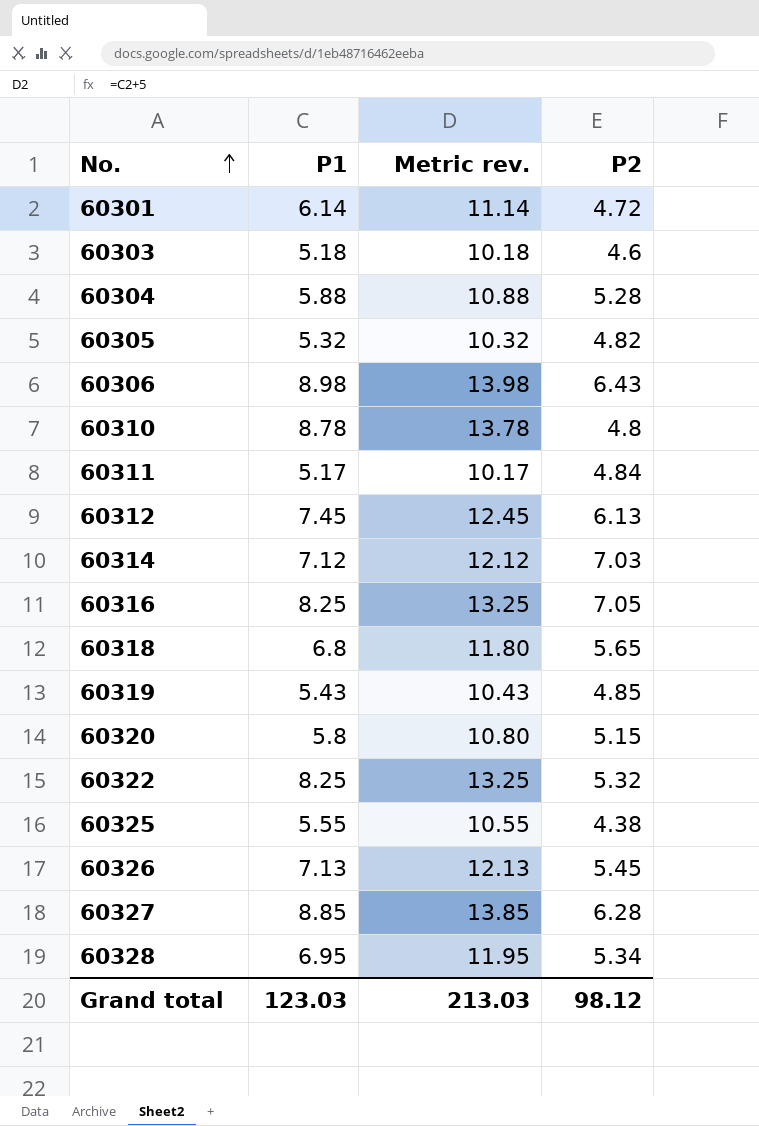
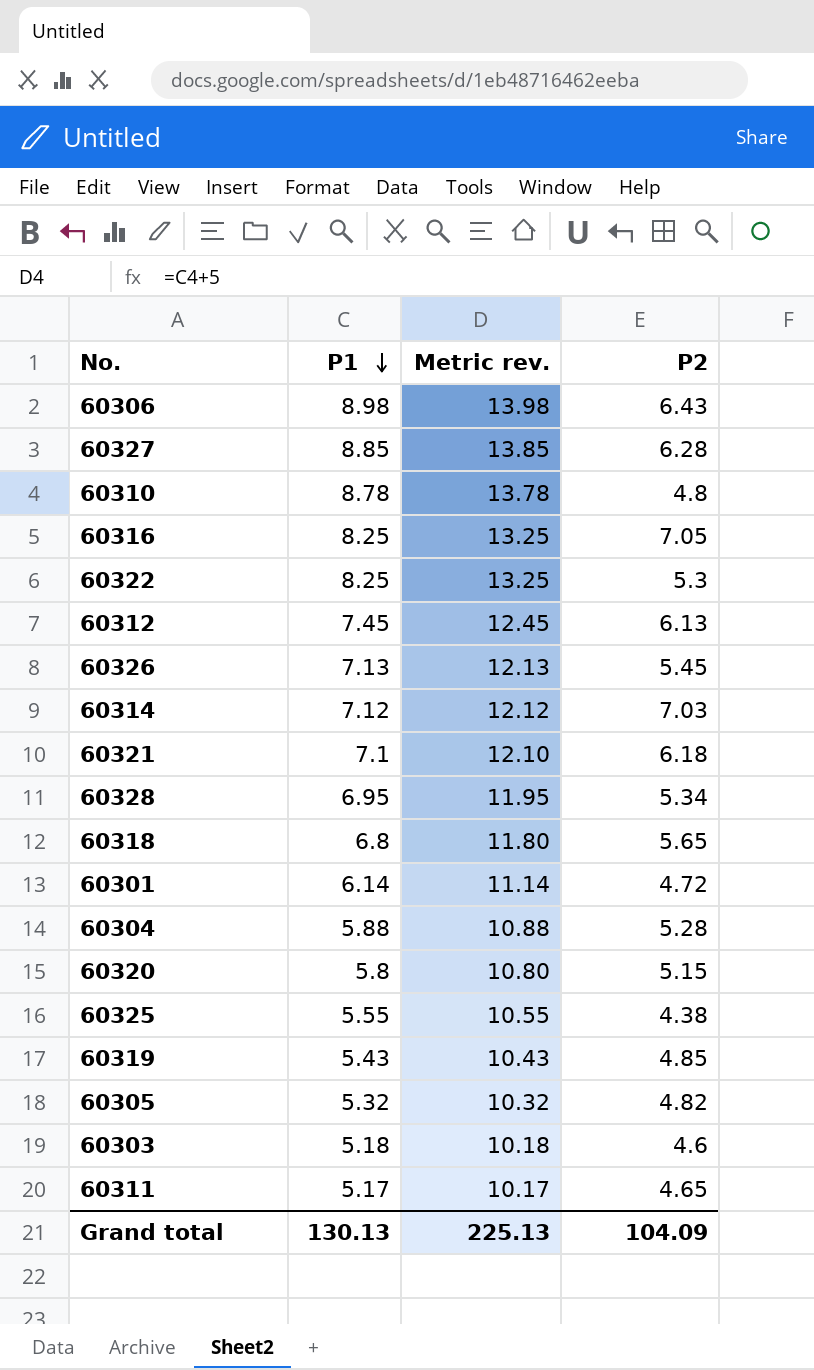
row order: No. ascending -> P1 descending
60322 | P2: 5.32 -> 5.3
row 60321: none -> 7.1 | 12.10 | 6.18
60311 | P2: 4.84 -> 4.65
Grand total | P1: 123.03 -> 130.13
Grand total | Metric rev.: 213.03 -> 225.13
Grand total | P2: 98.12 -> 104.09

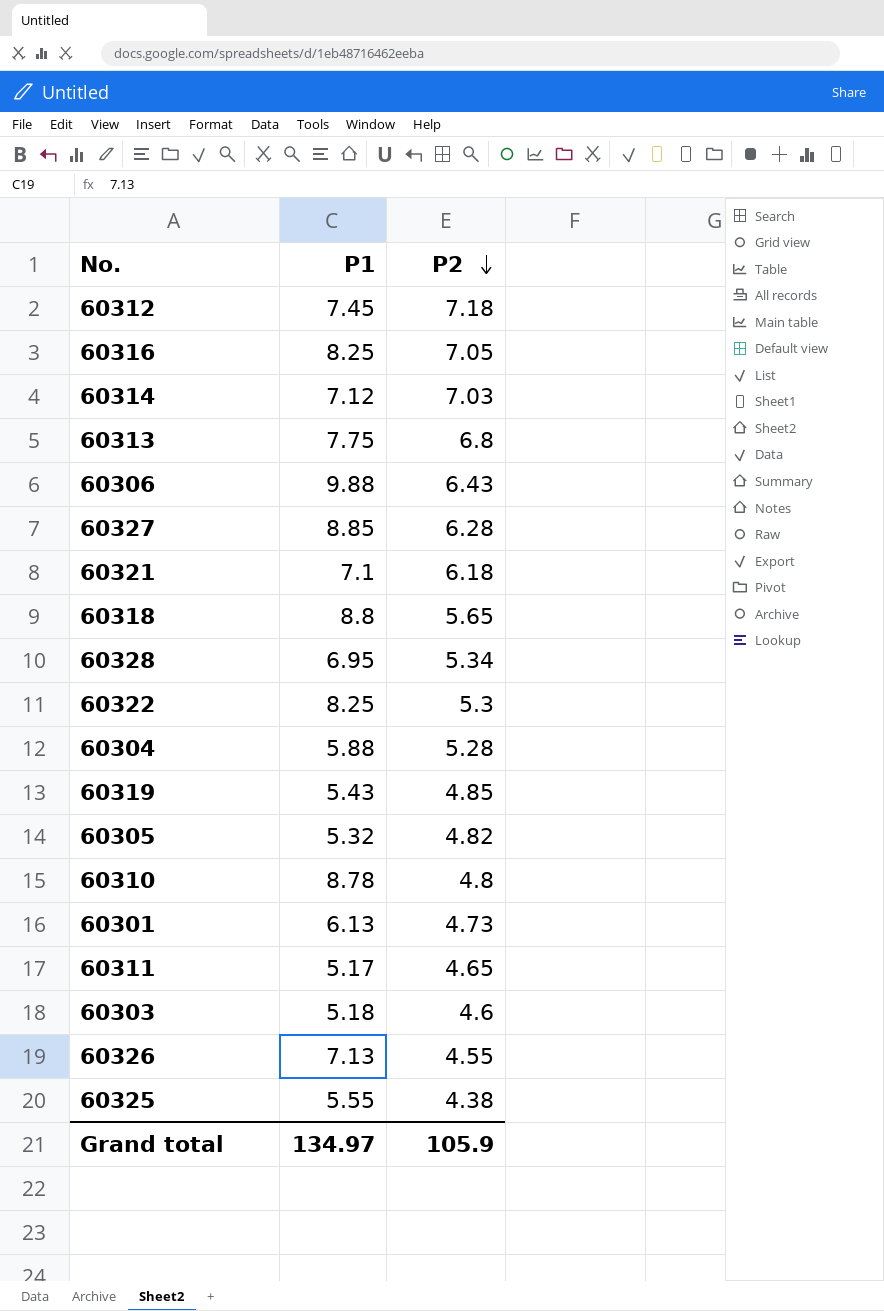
row order: P1 descending -> P2 descending
column Metric rev. | formula: [P1] + 5 -> none
row 60320: 5.8 | 10.80 | 5.15 -> none
60312 | P2: 6.13 -> 7.18
row 60313: none -> 7.75 | 6.8
60306 | P1: 8.98 -> 9.88
60318 | P1: 6.8 -> 8.8
60301 | P1: 6.14 -> 6.13
60301 | P2: 4.72 -> 4.73
60326 | P2: 5.45 -> 4.55
Grand total | P1: 130.13 -> 134.97
Grand total | P2: 104.09 -> 105.9

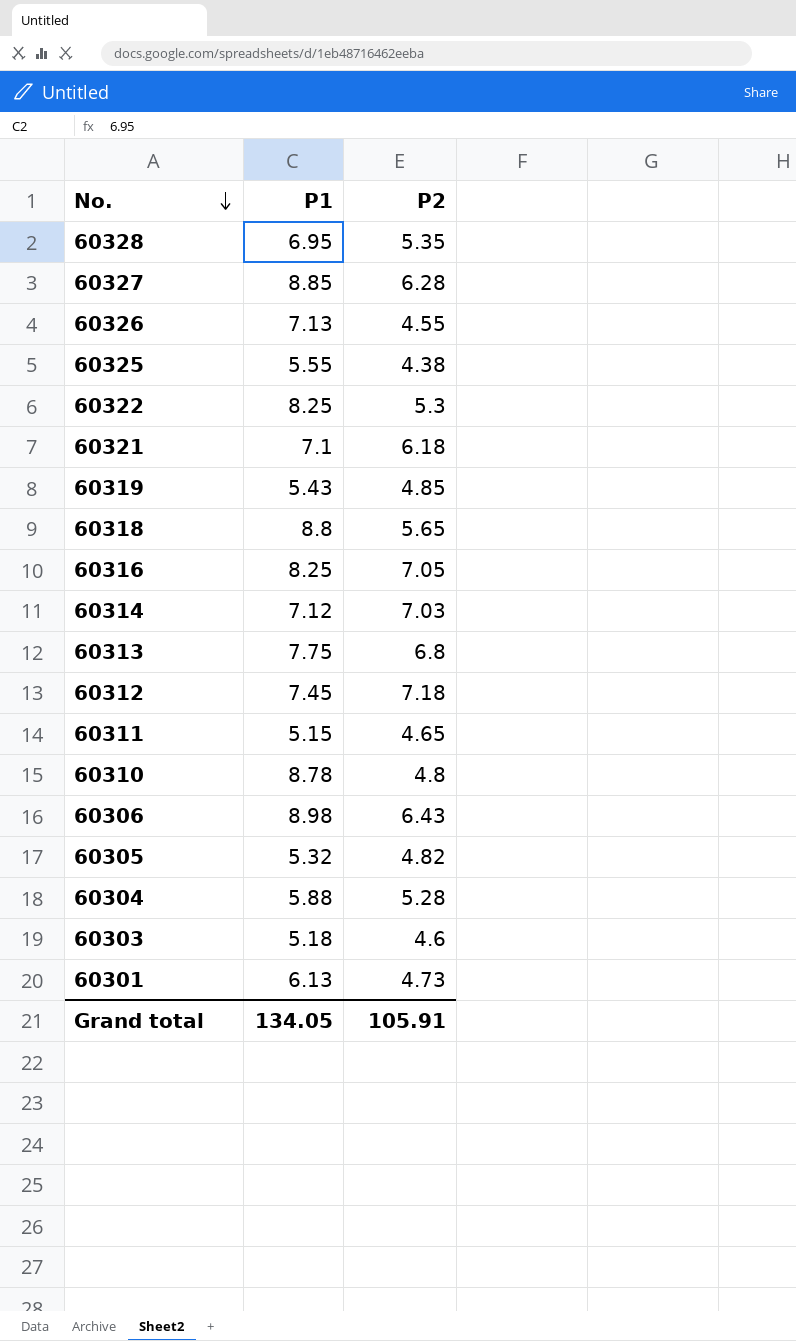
row order: P2 descending -> No. descending
60328 | P2: 5.34 -> 5.35
60311 | P1: 5.17 -> 5.15
60306 | P1: 9.88 -> 8.98
Grand total | P1: 134.97 -> 134.05
Grand total | P2: 105.9 -> 105.91

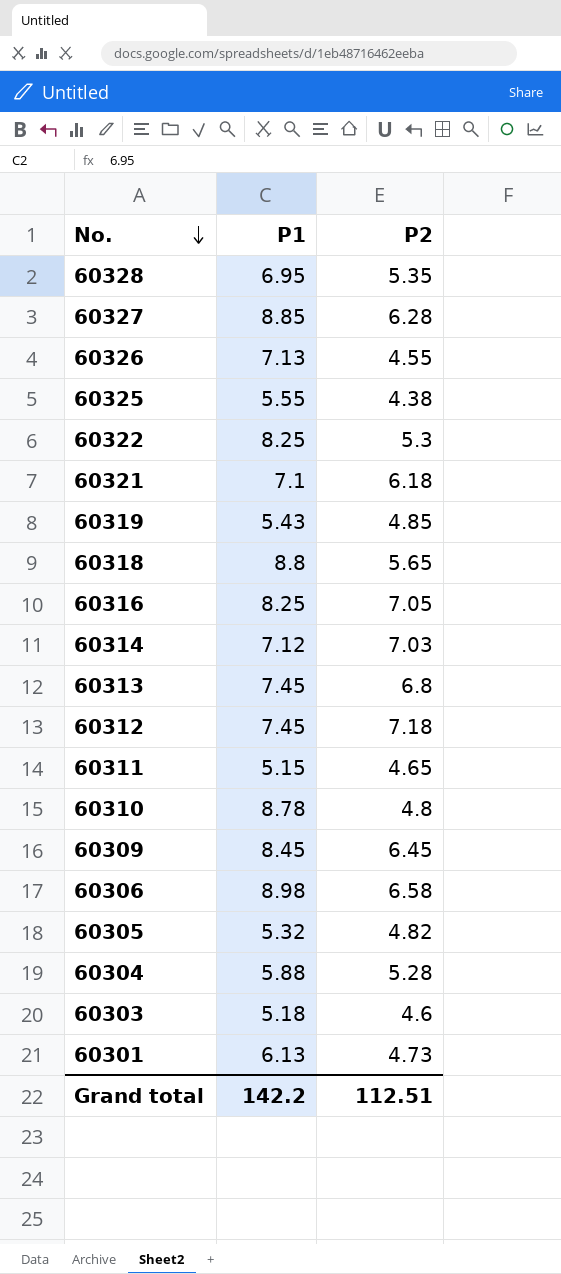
60313 | P1: 7.75 -> 7.45
row 60309: none -> 8.45 | 6.45
60306 | P2: 6.43 -> 6.58
Grand total | P1: 134.05 -> 142.2
Grand total | P2: 105.91 -> 112.51

